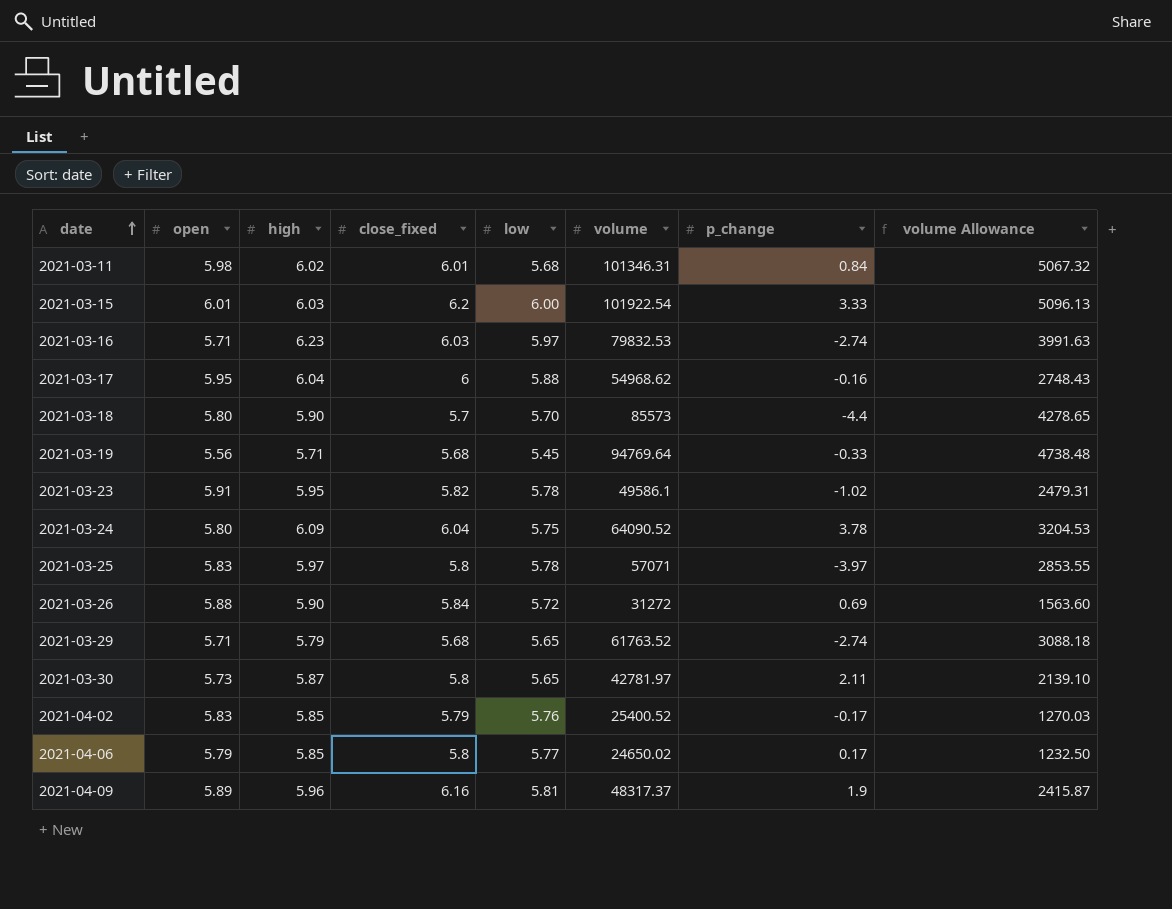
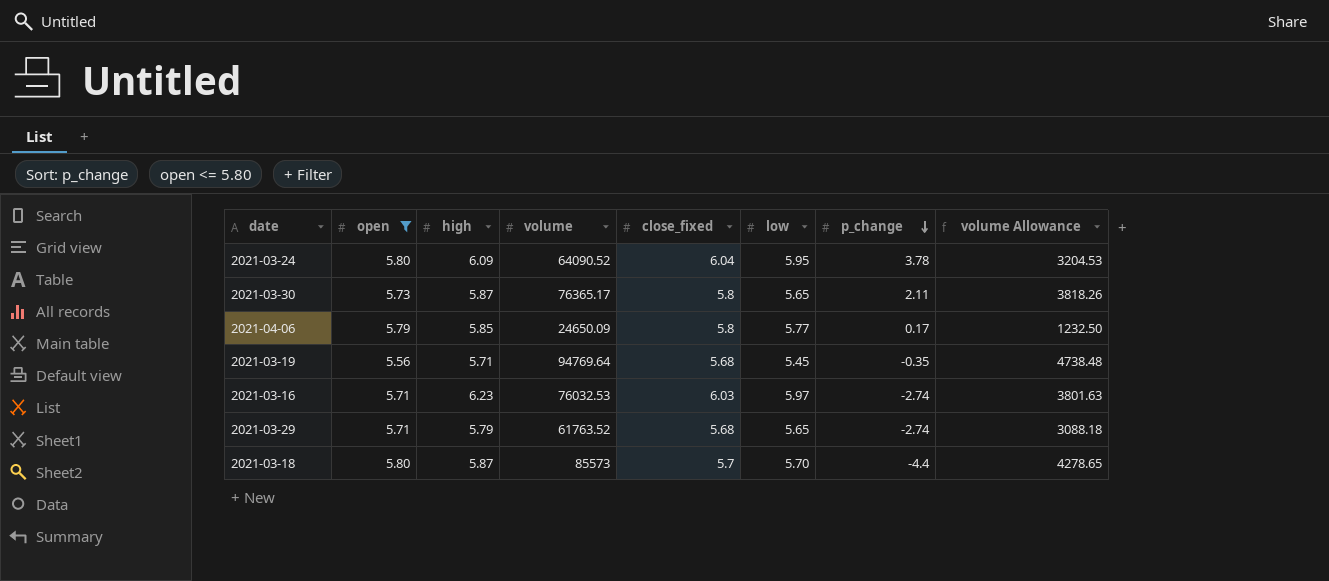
filter: none -> open <= 5.80
row order: date ascending -> p_change descending
column volume | position: 6 -> 4
2021-03-24 | low: 5.75 -> 5.95
2021-03-30 | volume: 42781.97 -> 76365.17
2021-03-30 | volume Allowance: 2139.10 -> 3818.26
2021-04-06 | volume: 24650.02 -> 24650.09
2021-03-19 | p_change: -0.33 -> -0.35
2021-03-16 | volume: 79832.53 -> 76032.53
2021-03-16 | volume Allowance: 3991.63 -> 3801.63
2021-03-18 | high: 5.90 -> 5.87

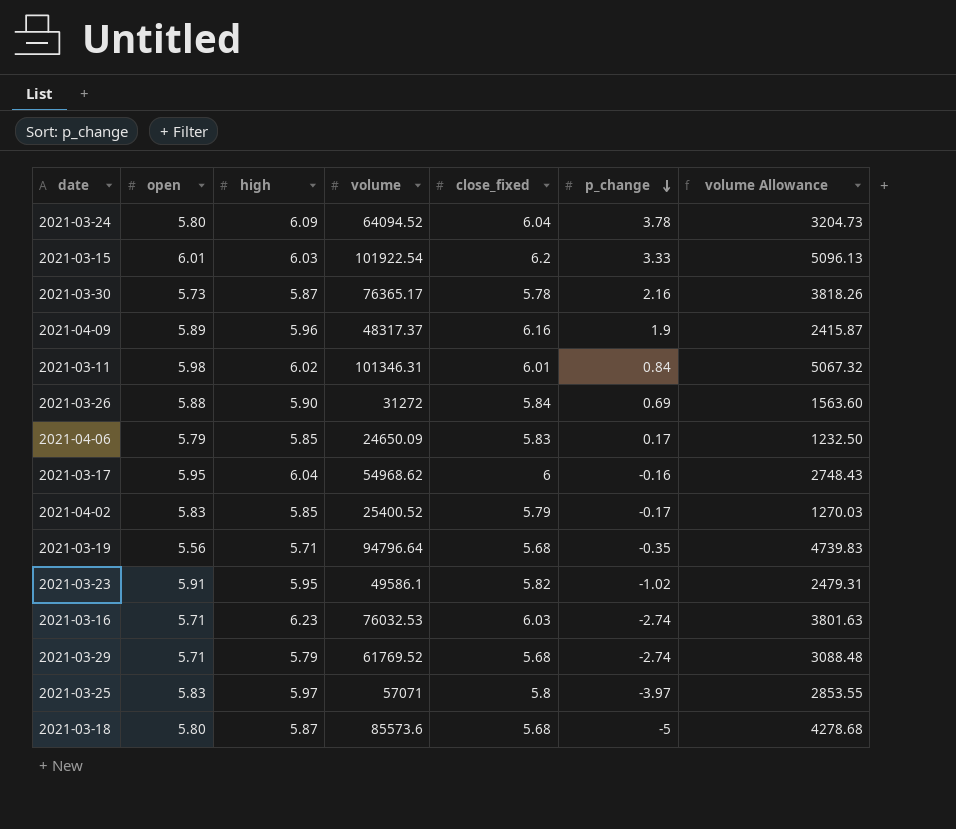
filter: open <= 5.80 -> none
column low | position: 6 -> none
2021-03-24 | volume: 64090.52 -> 64094.52
2021-03-24 | volume Allowance: 3204.53 -> 3204.73
2021-03-30 | close_fixed: 5.8 -> 5.78
2021-03-30 | p_change: 2.11 -> 2.16
2021-04-06 | close_fixed: 5.8 -> 5.83
2021-03-19 | volume: 94769.64 -> 94796.64
2021-03-19 | volume Allowance: 4738.48 -> 4739.83
2021-03-29 | volume: 61763.52 -> 61769.52
2021-03-29 | volume Allowance: 3088.18 -> 3088.48
2021-03-18 | volume: 85573 -> 85573.6
2021-03-18 | close_fixed: 5.7 -> 5.68
2021-03-18 | p_change: -4.4 -> -5
2021-03-18 | volume Allowance: 4278.65 -> 4278.68

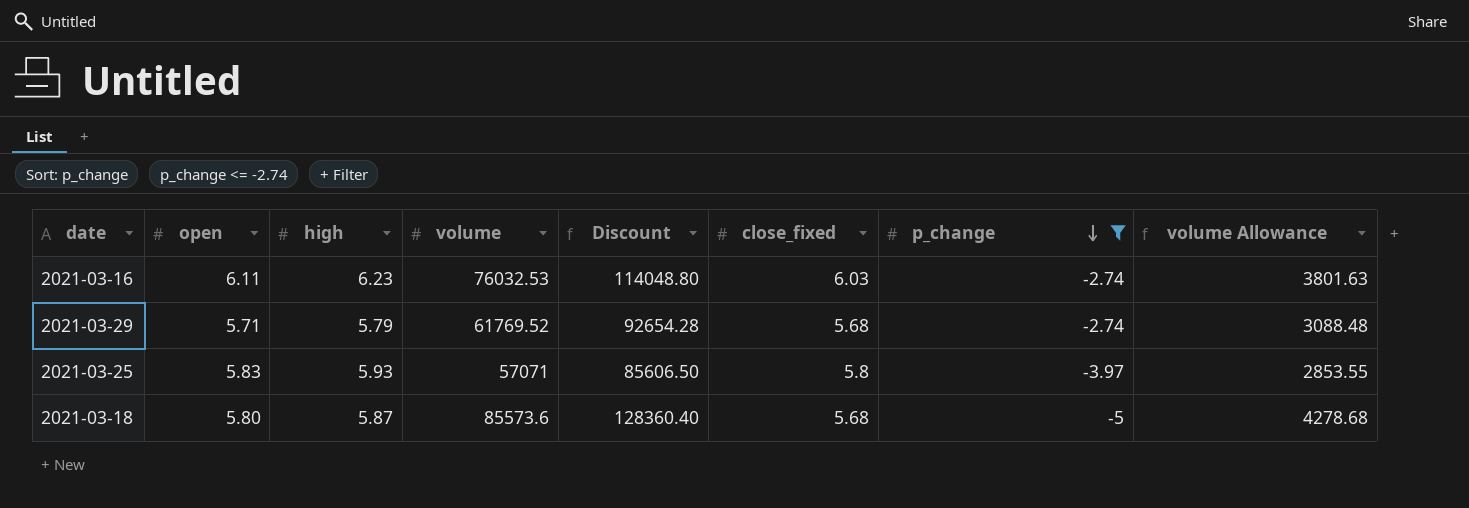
filter: none -> p_change <= -2.74
column Discount | formula: none -> [volume] * 1.5
2021-03-16 | open: 5.71 -> 6.11
2021-03-25 | high: 5.97 -> 5.93

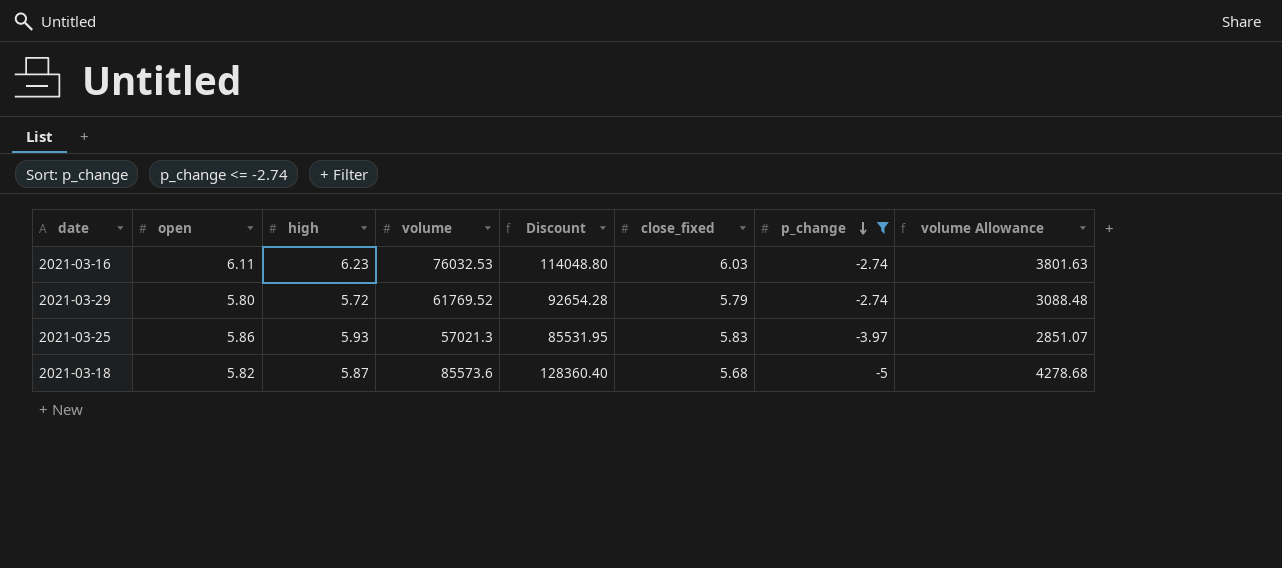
2021-03-29 | open: 5.71 -> 5.80
2021-03-29 | high: 5.79 -> 5.72
2021-03-29 | close_fixed: 5.68 -> 5.79
2021-03-25 | open: 5.83 -> 5.86
2021-03-25 | volume: 57071 -> 57021.3
2021-03-25 | Discount: 85606.50 -> 85531.95
2021-03-25 | close_fixed: 5.8 -> 5.83
2021-03-25 | volume Allowance: 2853.55 -> 2851.07
2021-03-18 | open: 5.80 -> 5.82

